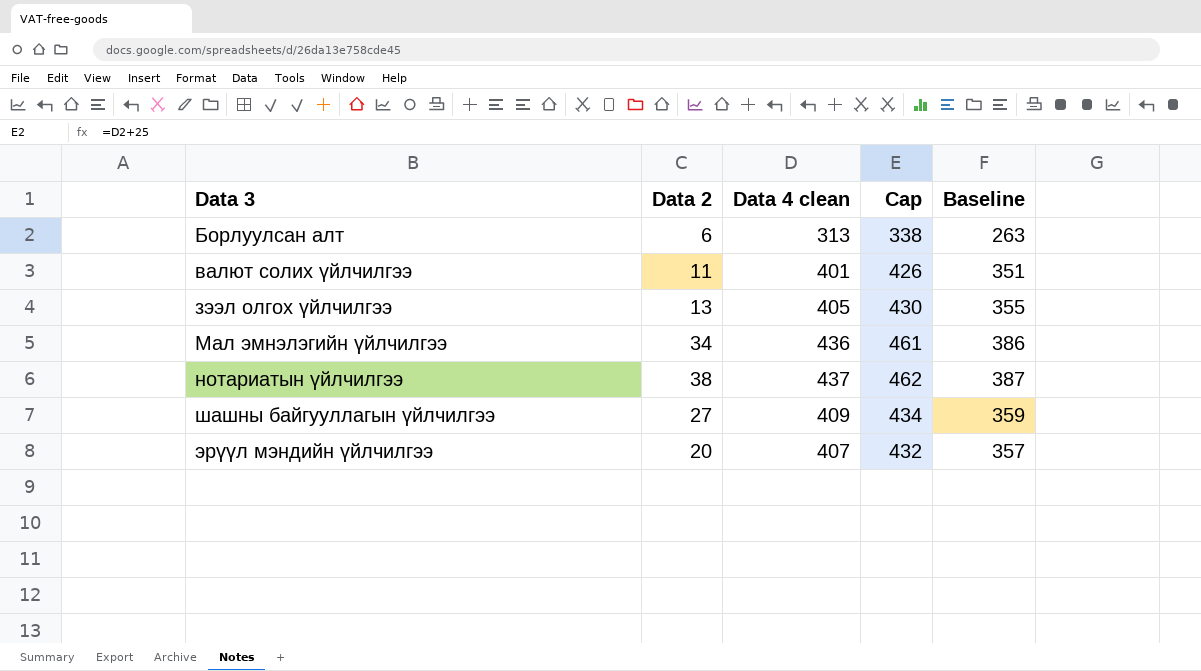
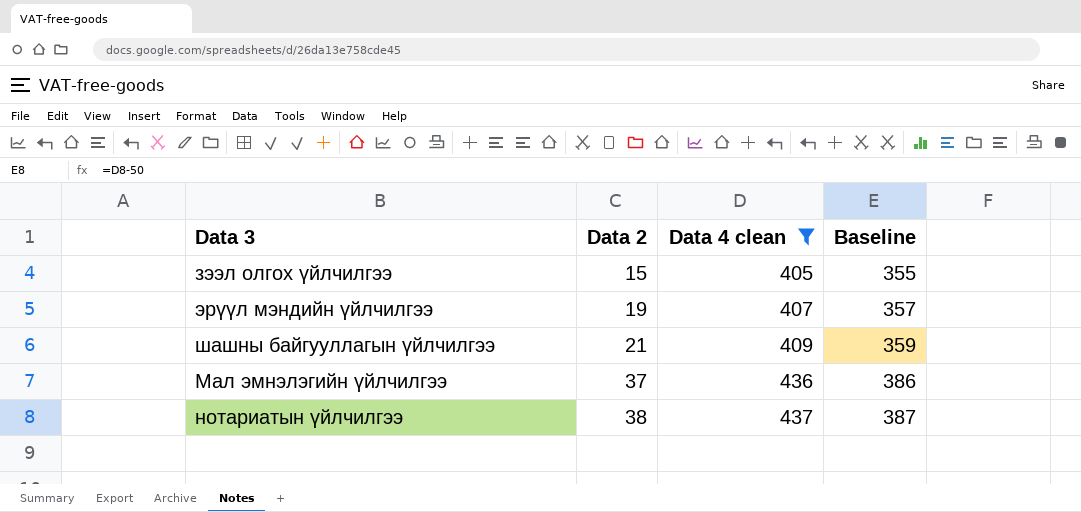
filter: none -> Data 4 clean >= 405
row order: Data 3 ascending -> Data 2 ascending
column Cap | formula: [Data 4 clean] + 25 -> none
зээл олгох үйлчилгээ | Data 2: 13 -> 15
эрүүл мэндийн үйлчилгээ | Data 2: 20 -> 19
шашны байгууллагын үйлчилгээ | Data 2: 27 -> 21
Мал эмнэлэгийн үйлчилгээ | Data 2: 34 -> 37

